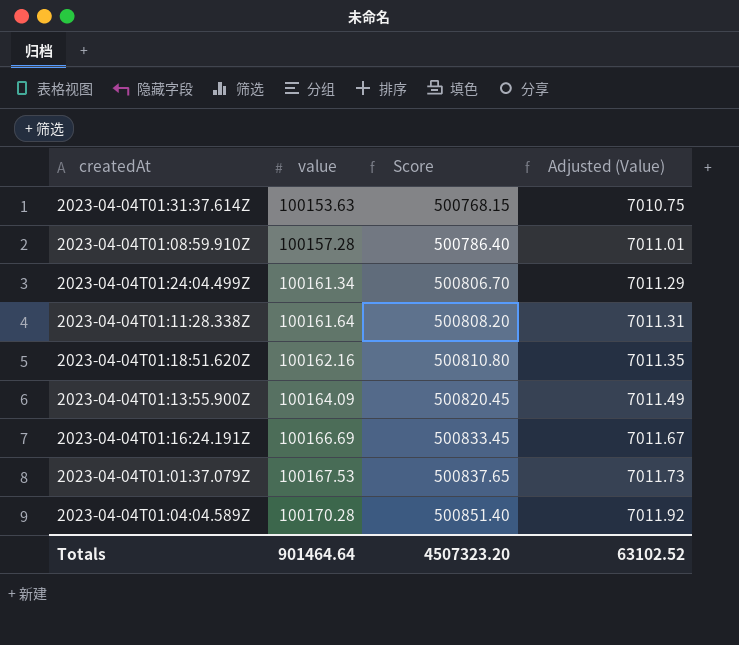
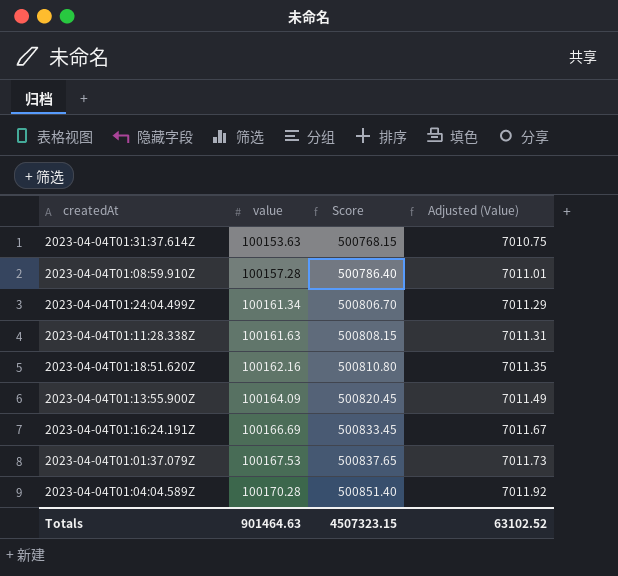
2023-04-04T01:11:28.338Z | value: 100161.64 -> 100161.63
2023-04-04T01:11:28.338Z | Score: 500808.20 -> 500808.15
Totals | value: 901464.64 -> 901464.63
Totals | Score: 4507323.20 -> 4507323.15

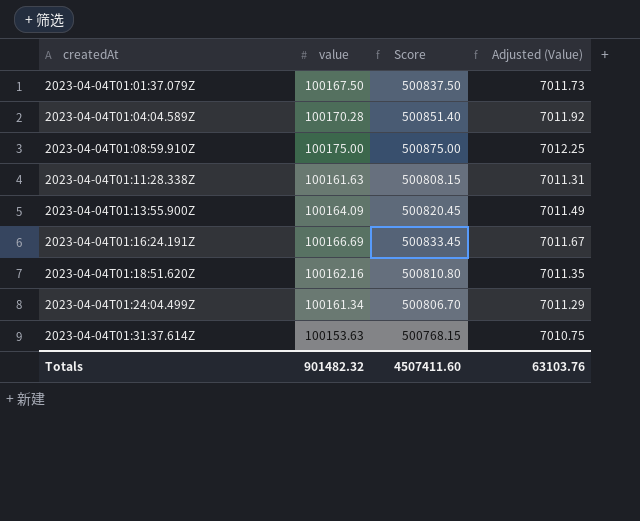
row order: value ascending -> createdAt ascending
2023-04-04T01:01:37.079Z | value: 100167.53 -> 100167.50
2023-04-04T01:01:37.079Z | Score: 500837.65 -> 500837.50
2023-04-04T01:08:59.910Z | value: 100157.28 -> 100175.00
2023-04-04T01:08:59.910Z | Score: 500786.40 -> 500875.00
2023-04-04T01:08:59.910Z | Adjusted (Value): 7011.01 -> 7012.25
Totals | value: 901464.63 -> 901482.32
Totals | Score: 4507323.15 -> 4507411.60
Totals | Adjusted (Value): 63102.52 -> 63103.76

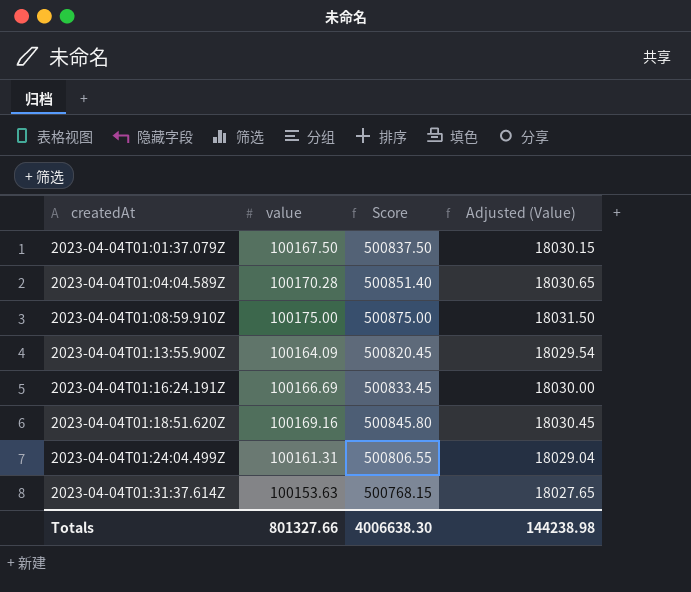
column Adjusted (Value) | formula: [value] * 0.07 -> [value] * 0.18
row 2023-04-04T01:11:28.338Z: 100161.63 | 500808.15 | 7011.31 -> none
2023-04-04T01:18:51.620Z | value: 100162.16 -> 100169.16
2023-04-04T01:18:51.620Z | Score: 500810.80 -> 500845.80
2023-04-04T01:24:04.499Z | value: 100161.34 -> 100161.31
2023-04-04T01:24:04.499Z | Score: 500806.70 -> 500806.55
Totals | value: 901482.32 -> 801327.66
Totals | Score: 4507411.60 -> 4006638.30
Totals | Adjusted (Value): 63103.76 -> 144238.98

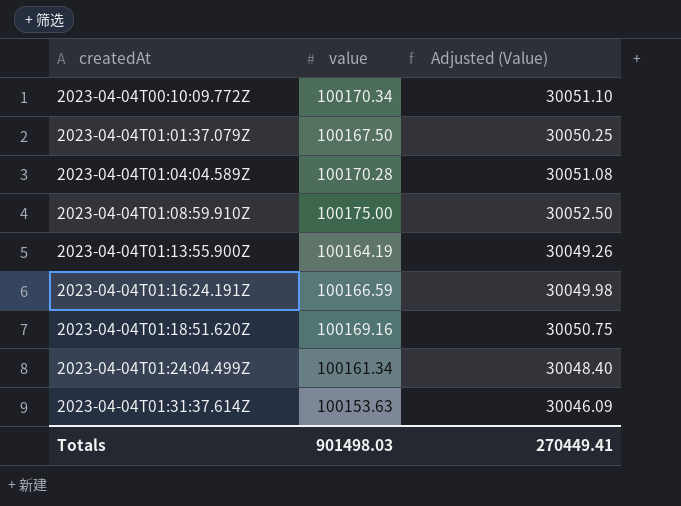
column Score | formula: [value] * 5 -> none
column Adjusted (Value) | formula: [value] * 0.18 -> [value] * 0.3
row 2023-04-04T00:10:09.772Z: none -> 100170.34 | 30051.10
2023-04-04T01:13:55.900Z | value: 100164.09 -> 100164.19
2023-04-04T01:16:24.191Z | value: 100166.69 -> 100166.59
2023-04-04T01:24:04.499Z | value: 100161.31 -> 100161.34
Totals | value: 801327.66 -> 901498.03
Totals | Adjusted (Value): 144238.98 -> 270449.41

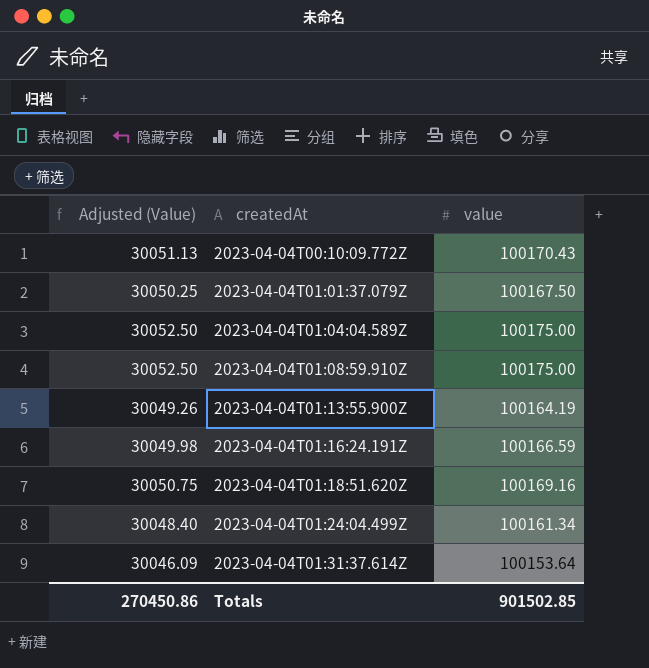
column Adjusted (Value) | position: 3 -> 1
2023-04-04T00:10:09.772Z | Adjusted (Value): 30051.10 -> 30051.13
2023-04-04T00:10:09.772Z | value: 100170.34 -> 100170.43
2023-04-04T01:04:04.589Z | Adjusted (Value): 30051.08 -> 30052.50
2023-04-04T01:04:04.589Z | value: 100170.28 -> 100175.00
2023-04-04T01:31:37.614Z | value: 100153.63 -> 100153.64
Totals | Adjusted (Value): 270449.41 -> 270450.86
Totals | value: 901498.03 -> 901502.85

